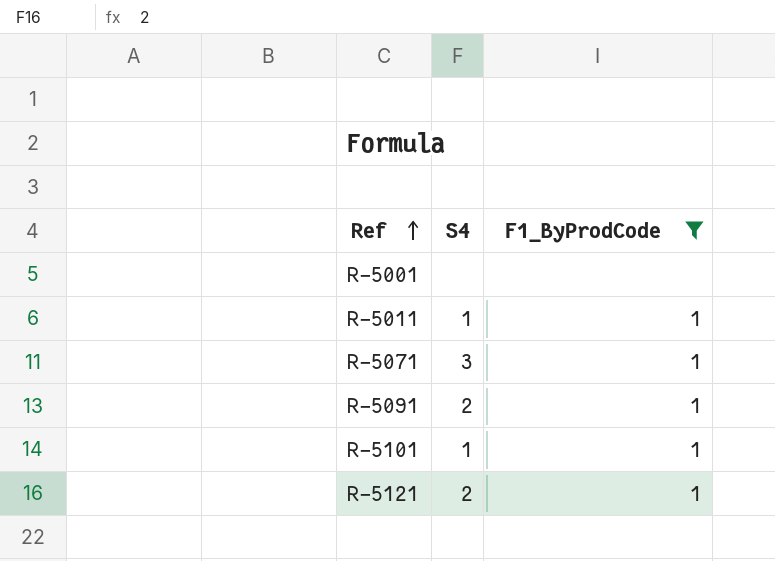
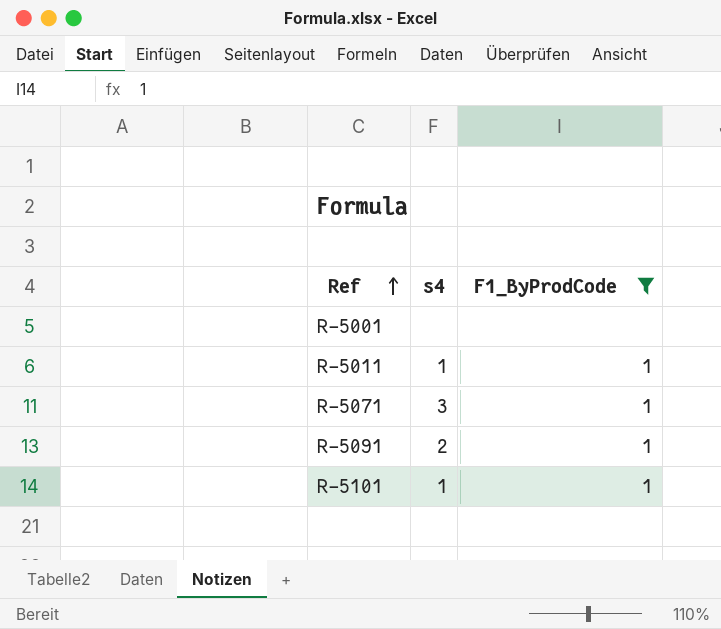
column name: S4 -> s4
row R-5121: 2 | 1 -> none

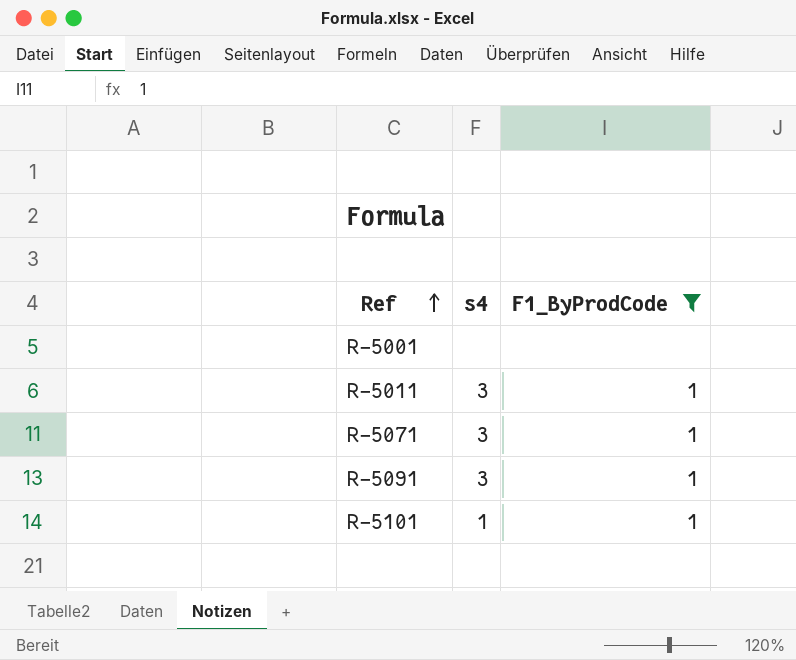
R-5011 | s4: 1 -> 3
R-5091 | s4: 2 -> 3

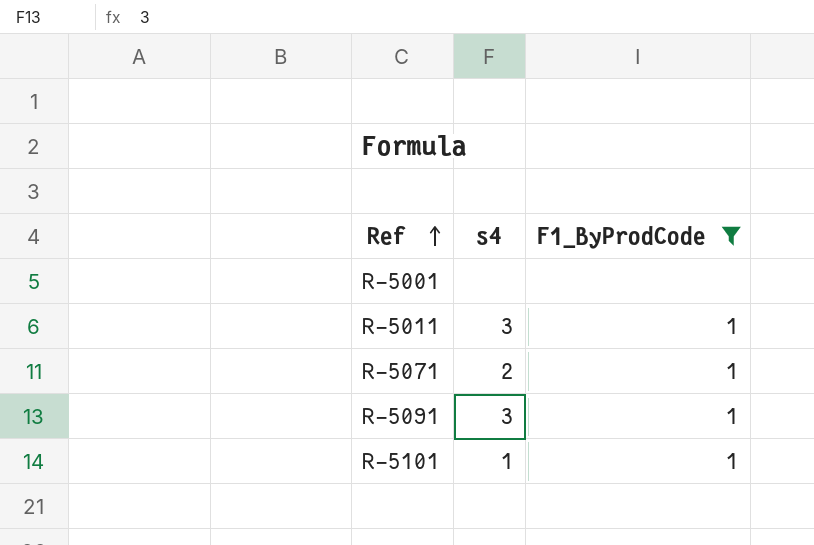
R-5071 | s4: 3 -> 2

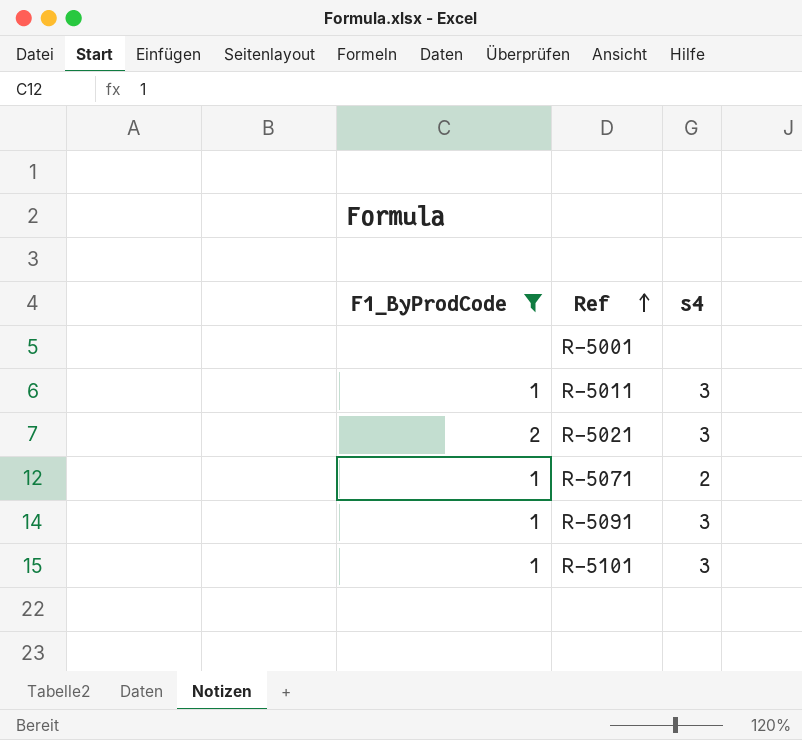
column F1_ByProdCode | position: 3 -> 1
row R-5021: none -> 2 | 3
R-5101 | s4: 1 -> 3

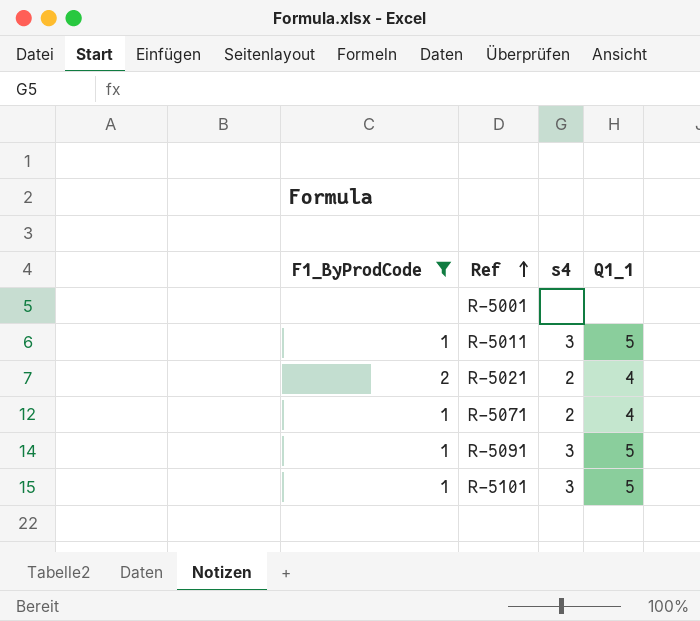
column Q1_1 | position: none -> 4
R-5021 | s4: 3 -> 2

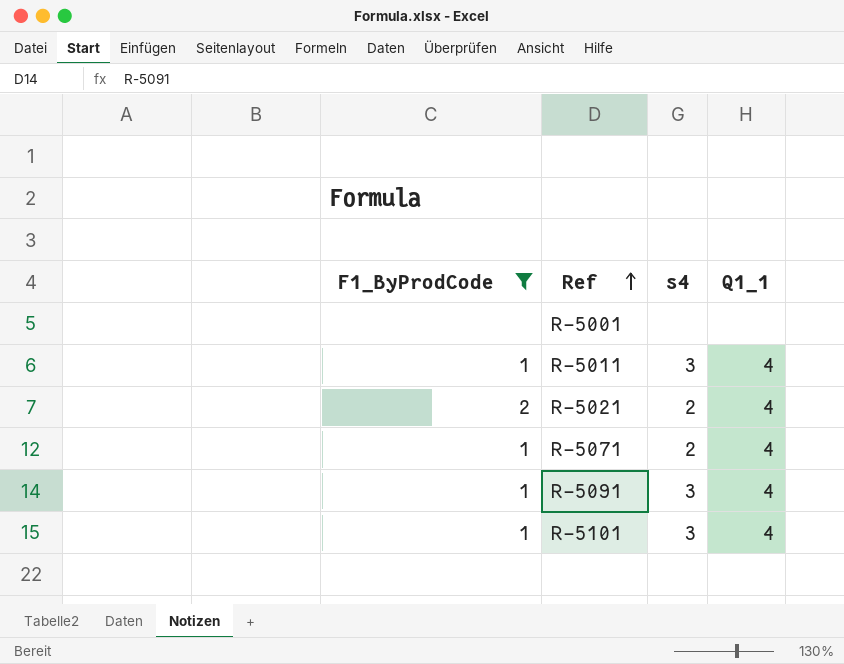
R-5011 | Q1_1: 5 -> 4
R-5091 | Q1_1: 5 -> 4
R-5101 | Q1_1: 5 -> 4

